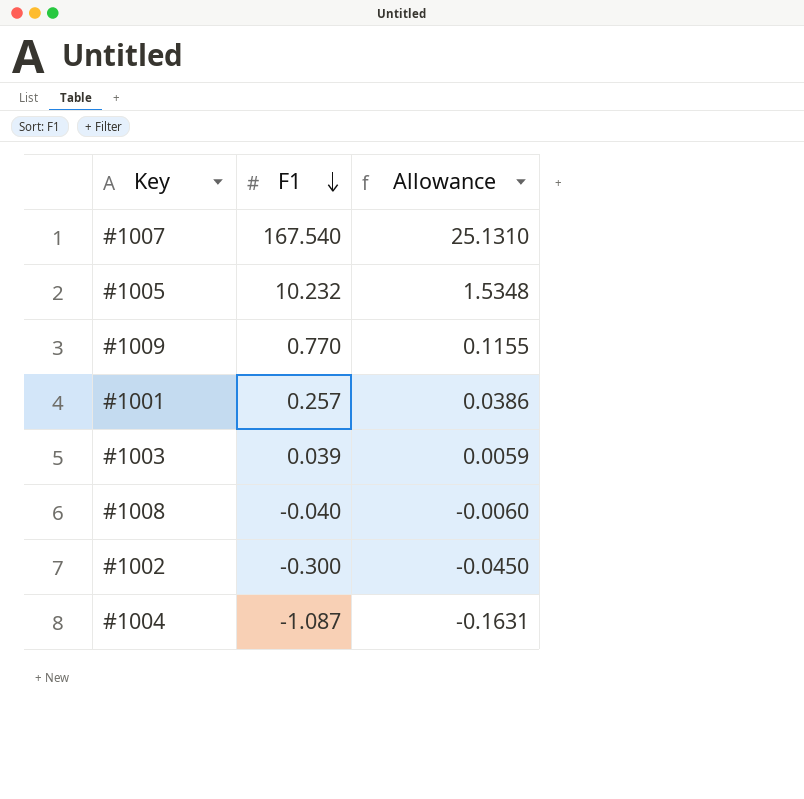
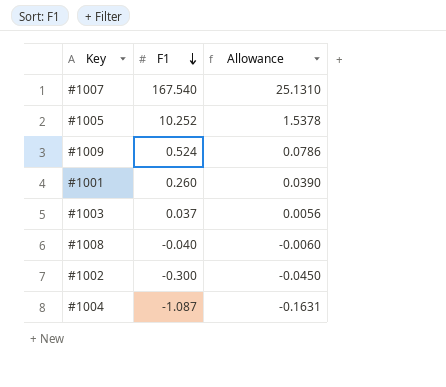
#1005 | F1: 10.232 -> 10.252
#1005 | Allowance: 1.5348 -> 1.5378
#1009 | F1: 0.770 -> 0.524
#1009 | Allowance: 0.1155 -> 0.0786
#1001 | F1: 0.257 -> 0.260
#1001 | Allowance: 0.0386 -> 0.0390
#1003 | F1: 0.039 -> 0.037
#1003 | Allowance: 0.0059 -> 0.0056

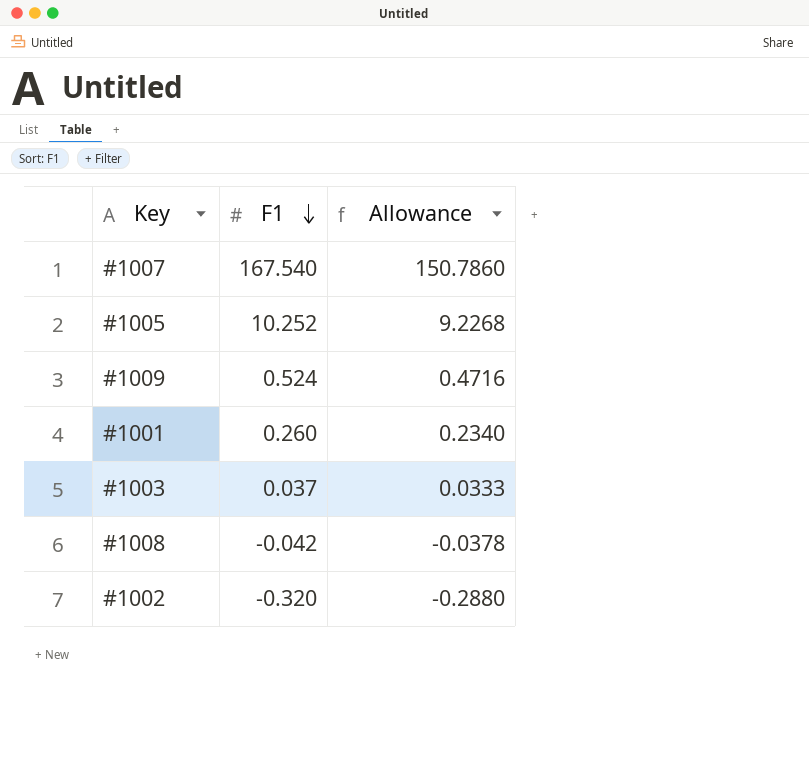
column Allowance | formula: [F1] * 0.15 -> [F1] * 0.9
row #1004: -1.087 | -0.1631 -> none
#1008 | F1: -0.040 -> -0.042
#1002 | F1: -0.300 -> -0.320

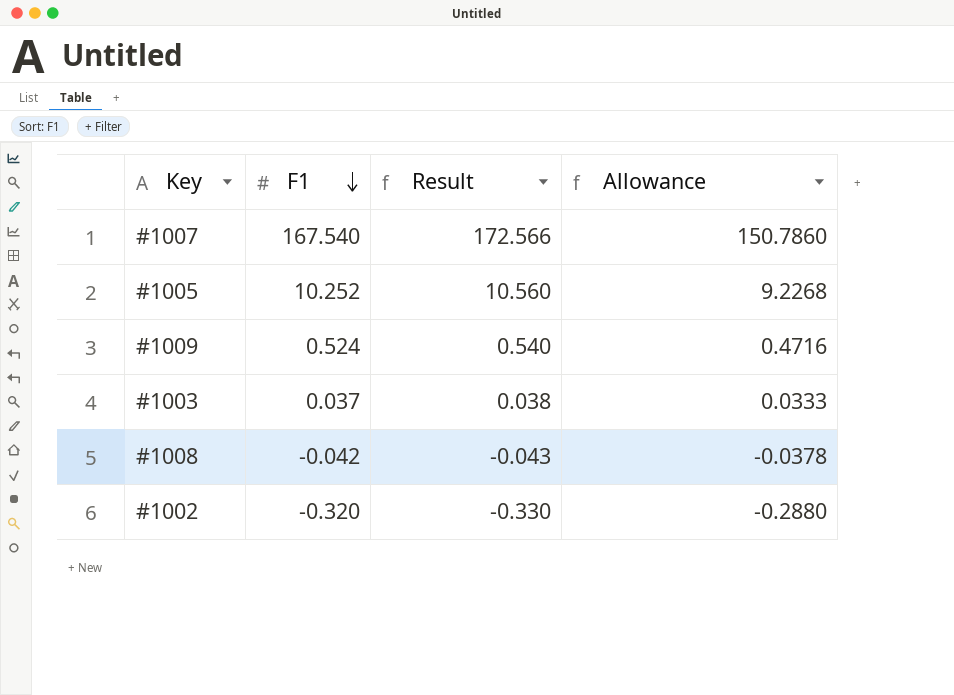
column Result | formula: none -> [F1] * 1.03
row #1001: 0.260 | 0.2340 -> none

